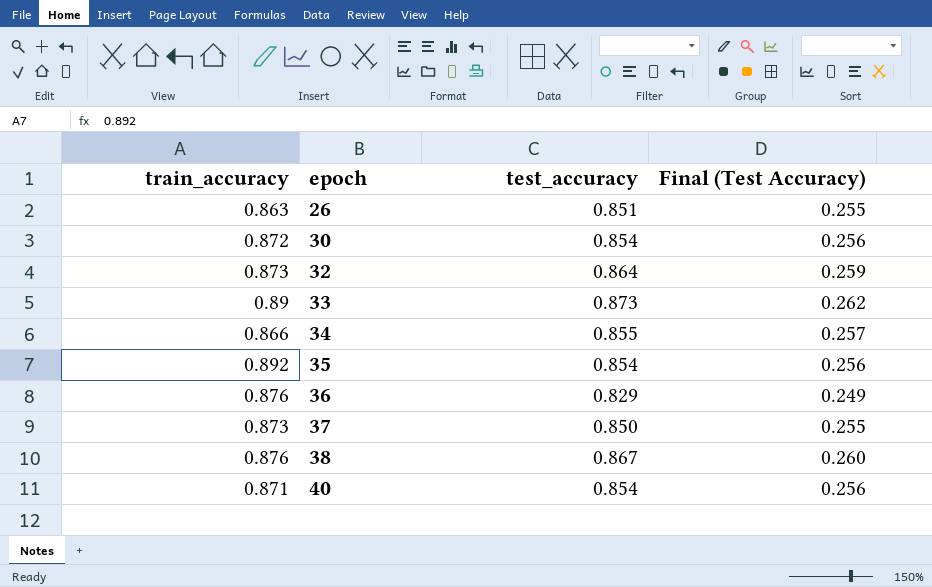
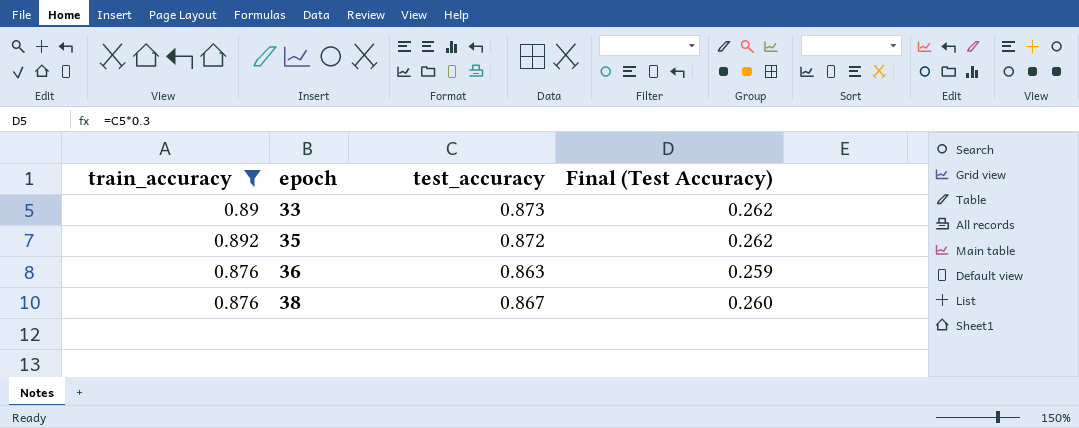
filter: none -> train_accuracy >= 0.876
35 | test_accuracy: 0.854 -> 0.872
35 | Final (Test Accuracy): 0.256 -> 0.262
36 | test_accuracy: 0.829 -> 0.863
36 | Final (Test Accuracy): 0.249 -> 0.259

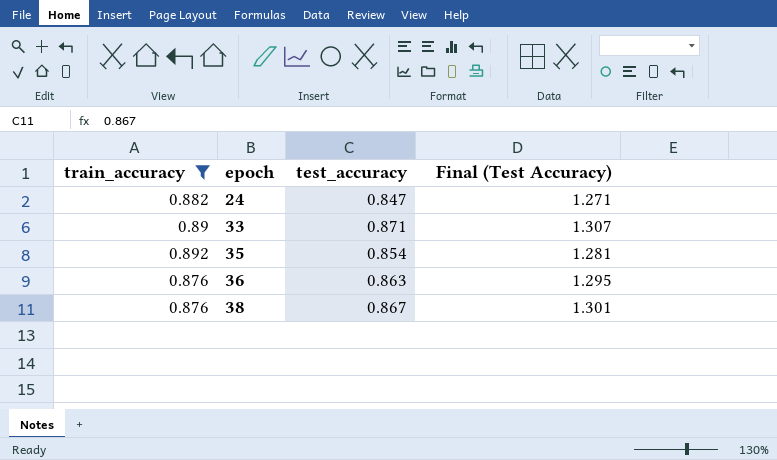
column Final (Test Accuracy) | formula: [test_accuracy] * 0.3 -> [test_accuracy] * 1.5
row 24: none -> 0.882 | 0.847 | 1.271
33 | test_accuracy: 0.873 -> 0.871
35 | test_accuracy: 0.872 -> 0.854

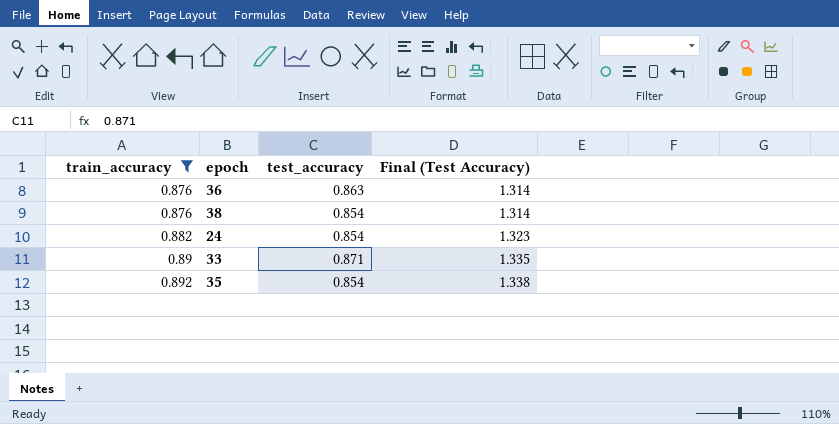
row order: epoch ascending -> train_accuracy ascending
column Final (Test Accuracy) | formula: [test_accuracy] * 1.5 -> [train_accuracy] * 1.5
38 | test_accuracy: 0.867 -> 0.854
24 | test_accuracy: 0.847 -> 0.854

